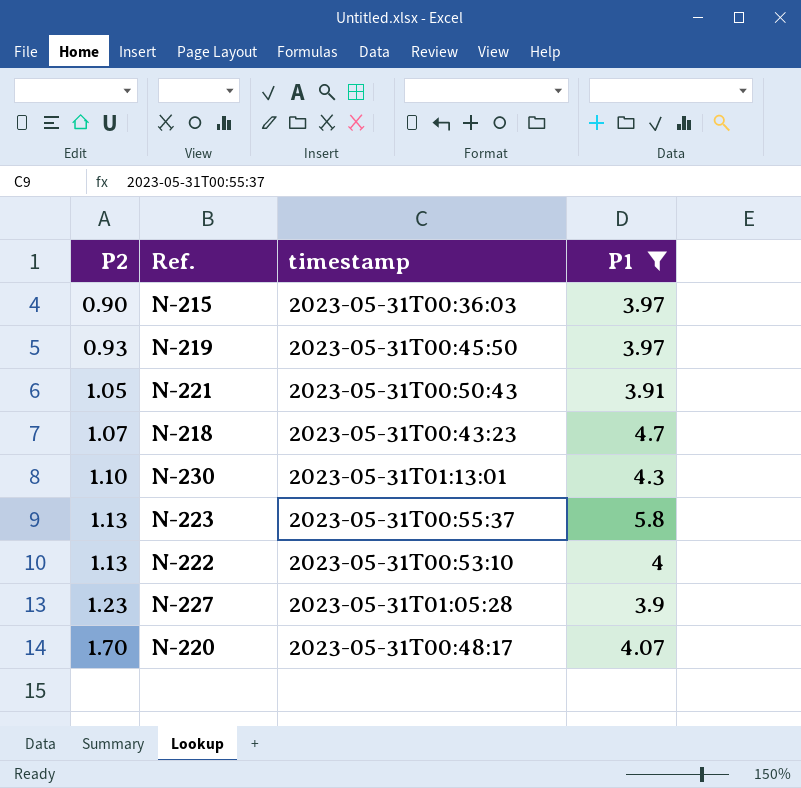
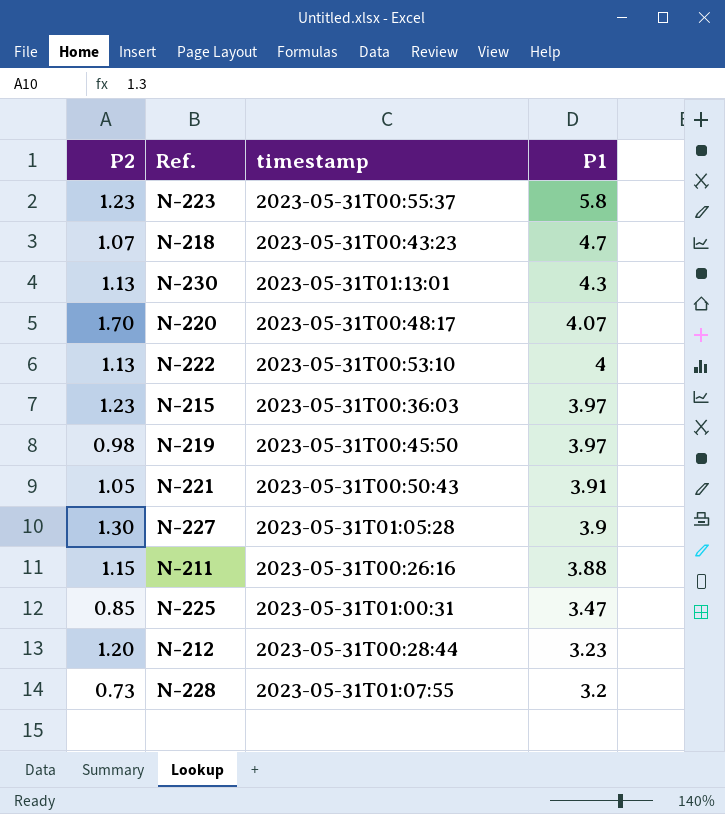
filter: P1 >= 3.9 -> none
row order: P2 ascending -> P1 descending
N-223 | P2: 1.13 -> 1.23
N-230 | P2: 1.10 -> 1.13
N-215 | P2: 0.90 -> 1.23
N-219 | P2: 0.93 -> 0.98
N-227 | P2: 1.23 -> 1.30

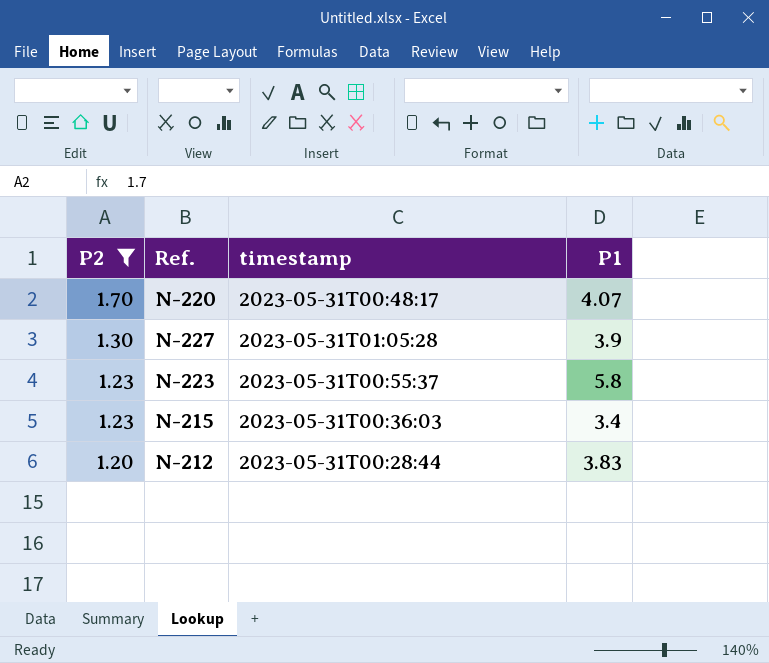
filter: none -> P2 >= 1.20
row order: P1 descending -> P2 descending
N-215 | P1: 3.97 -> 3.4
N-212 | P1: 3.23 -> 3.83

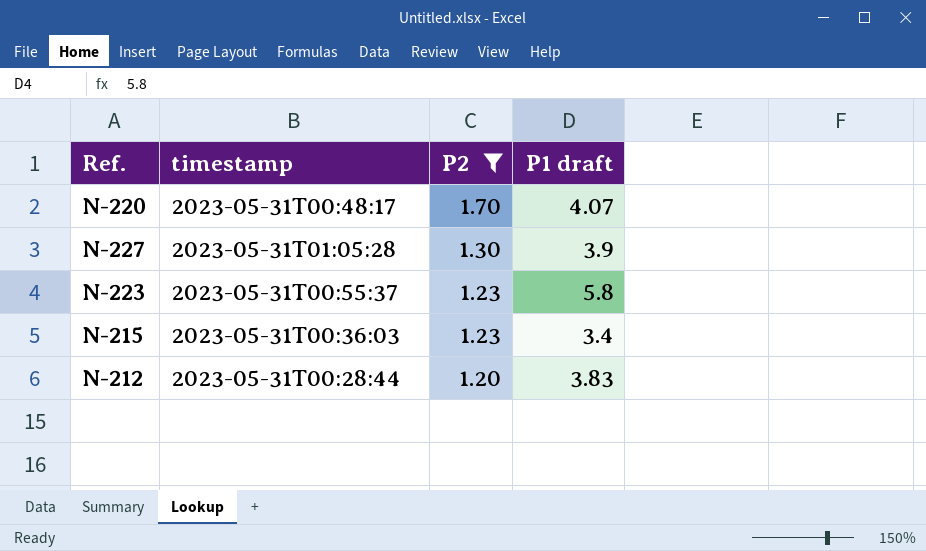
column P2 | position: 1 -> 3
column name: P1 -> P1 draft

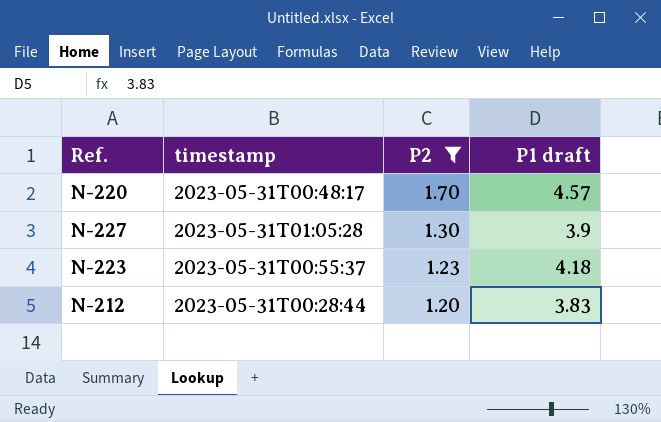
row N-215: 2023-05-31T00:36:03 | 1.23 | 3.4 -> none
N-220 | P1 draft: 4.07 -> 4.57
N-223 | P1 draft: 5.8 -> 4.18

